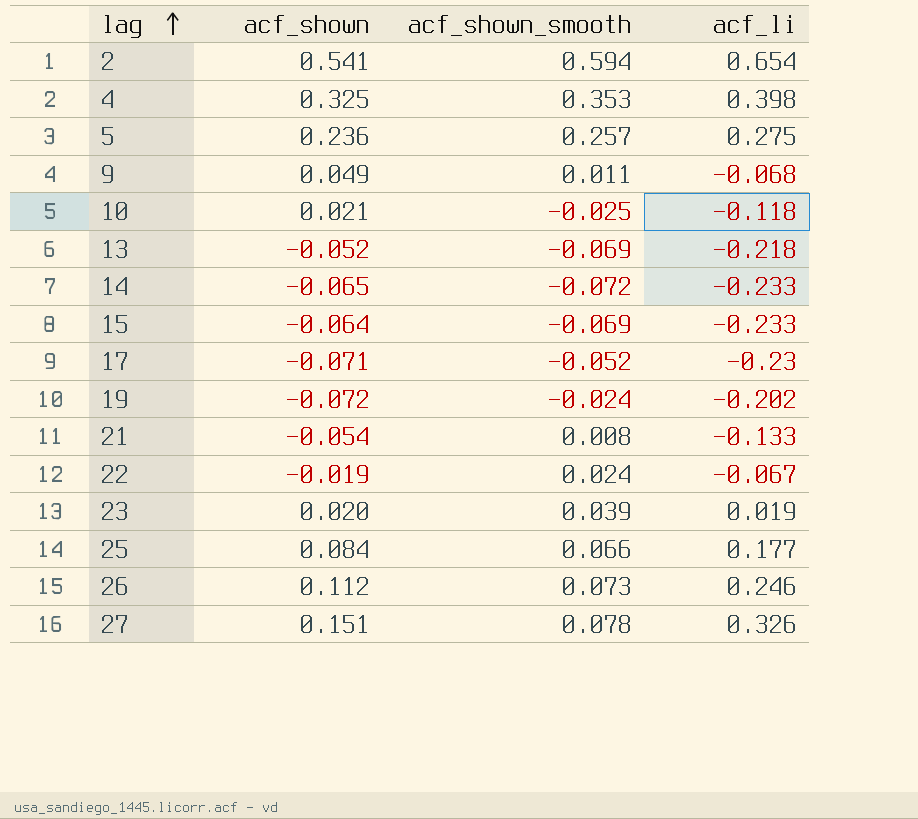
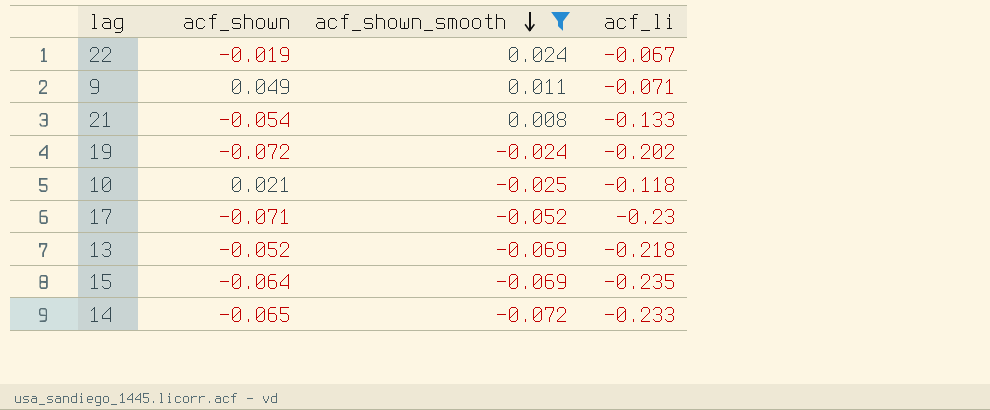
filter: none -> acf_shown_smooth <= 0.024
row order: lag ascending -> acf_shown_smooth descending
9 | acf_li: -0.068 -> -0.071
15 | acf_li: -0.233 -> -0.235

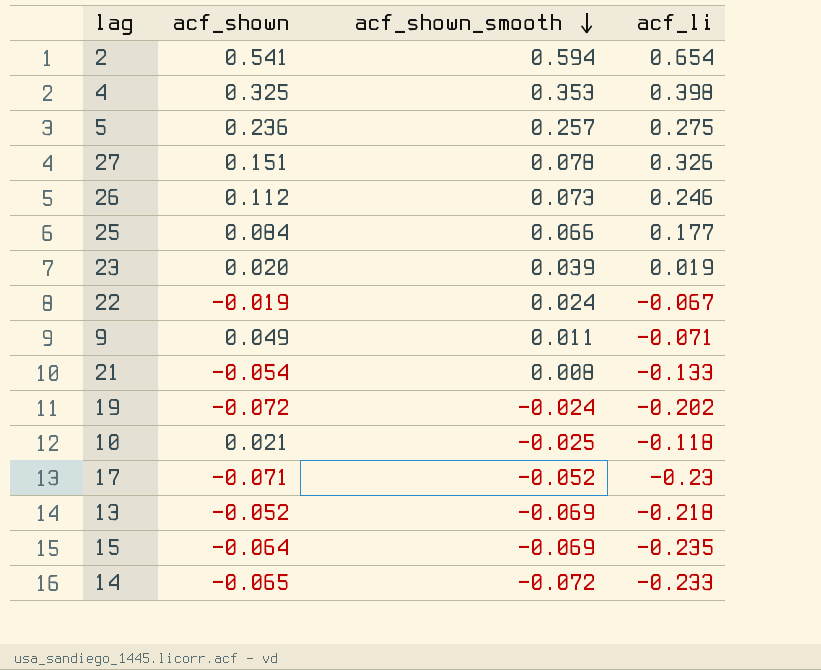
filter: acf_shown_smooth <= 0.024 -> none

